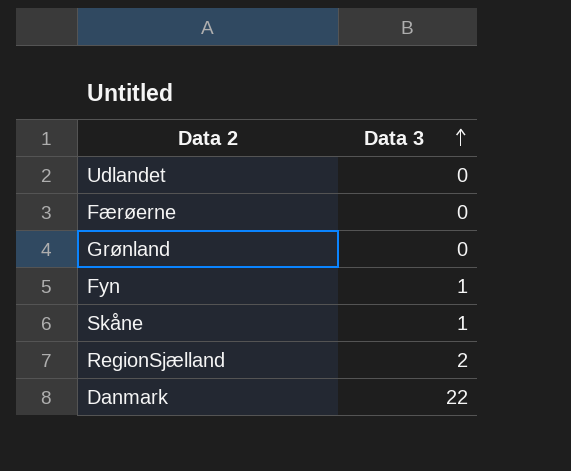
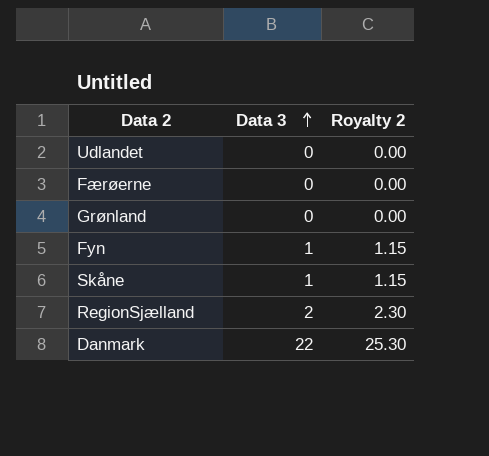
column Royalty 2 | formula: none -> [Data 3] * 1.15

